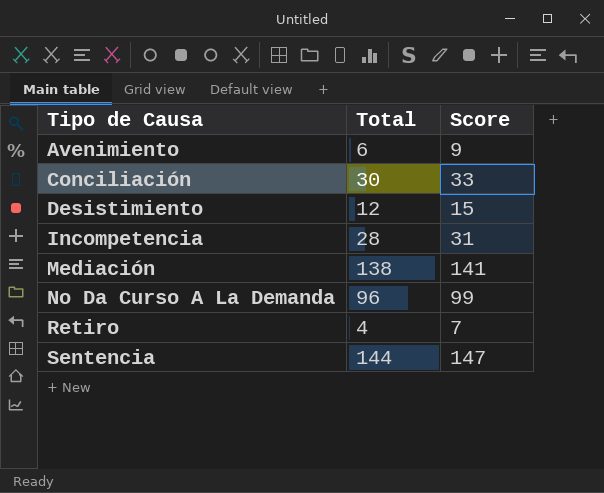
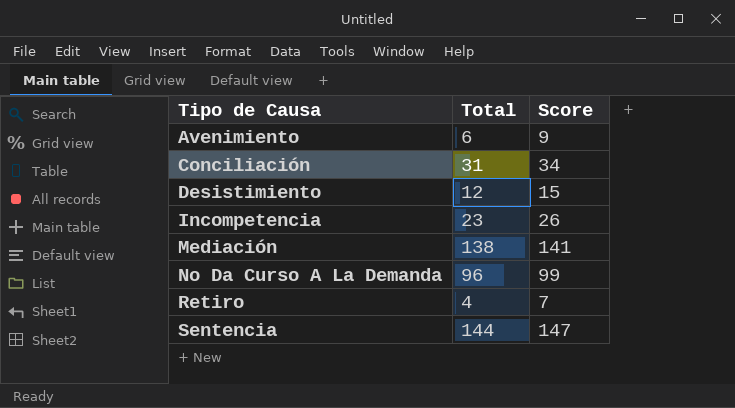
Conciliación | Total: 30 -> 31
Conciliación | Score: 33 -> 34
Incompetencia | Total: 28 -> 23
Incompetencia | Score: 31 -> 26

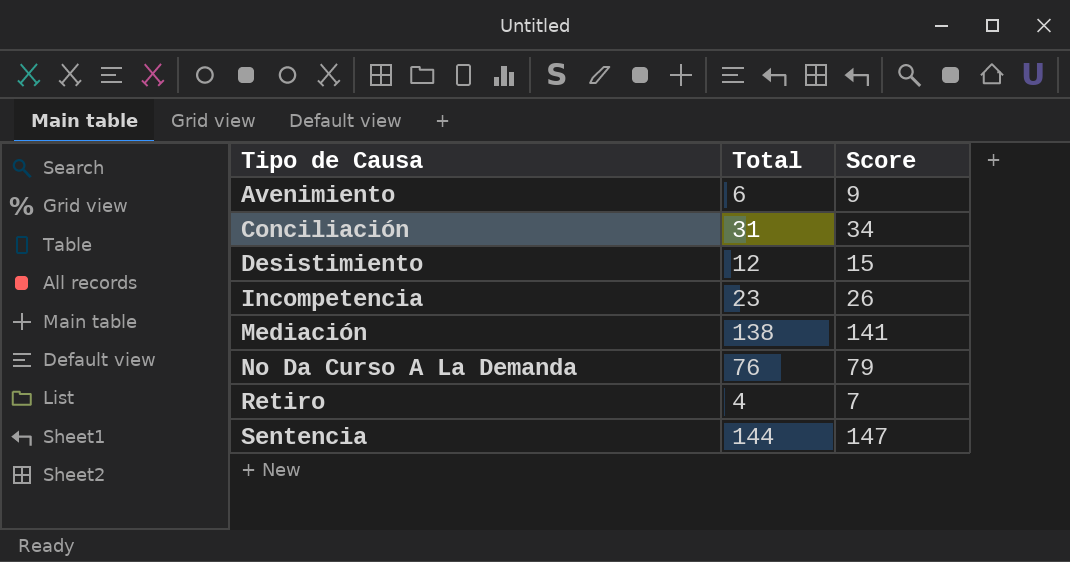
No Da Curso A La Demanda | Total: 96 -> 76
No Da Curso A La Demanda | Score: 99 -> 79

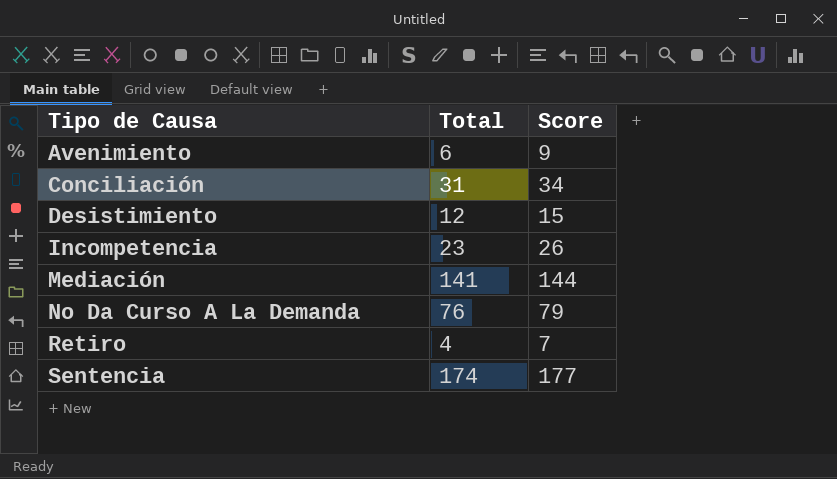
Mediación | Total: 138 -> 141
Mediación | Score: 141 -> 144
Sentencia | Total: 144 -> 174
Sentencia | Score: 147 -> 177

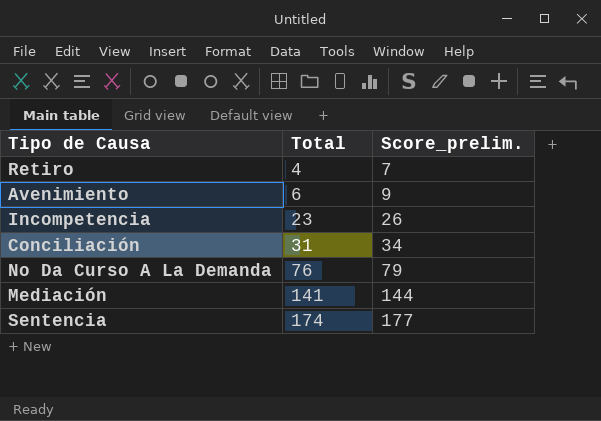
row order: Tipo de Causa ascending -> Total ascending
column name: Score -> Score_prelim.
row Desistimiento: 12 | 15 -> none

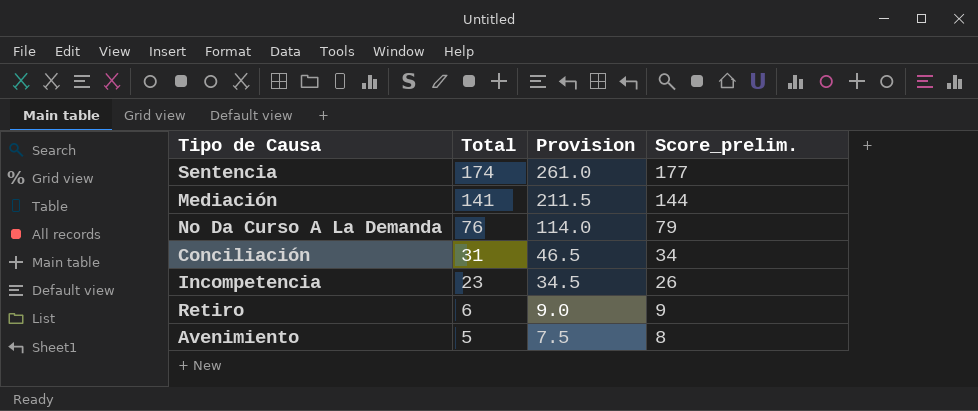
row order: Total ascending -> Total descending
column Provision | formula: none -> [Total] * 1.5
Retiro | Total: 4 -> 6
Retiro | Score_prelim.: 7 -> 9
Avenimiento | Total: 6 -> 5
Avenimiento | Score_prelim.: 9 -> 8

